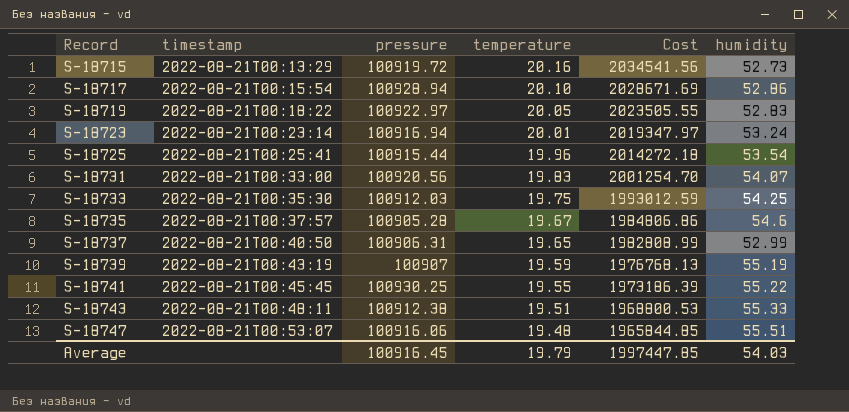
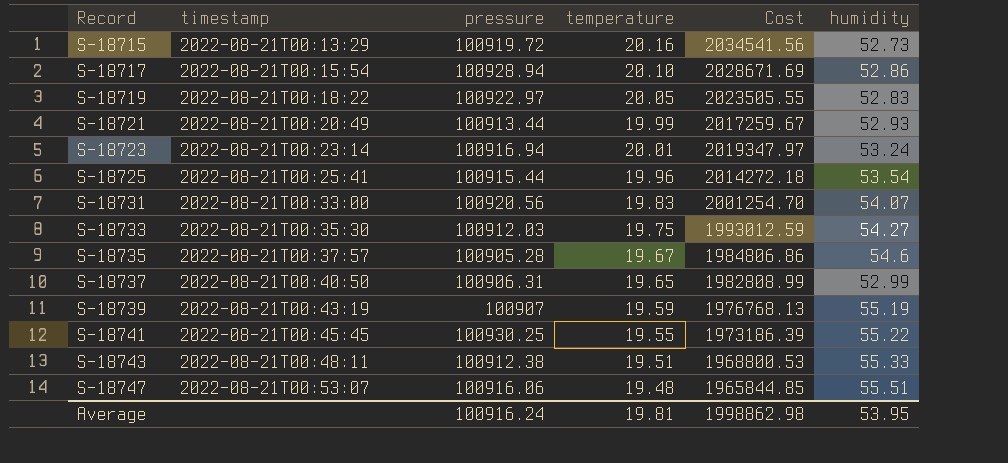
row S-18721: none -> 2022-08-21T00:20:49 | 100913.44 | 19.99 | 2017259.67 | 52.93
S-18733 | humidity: 54.25 -> 54.27
Average | pressure: 100916.45 -> 100916.24
Average | temperature: 19.79 -> 19.81
Average | Cost: 1997447.85 -> 1998862.98
Average | humidity: 54.03 -> 53.95

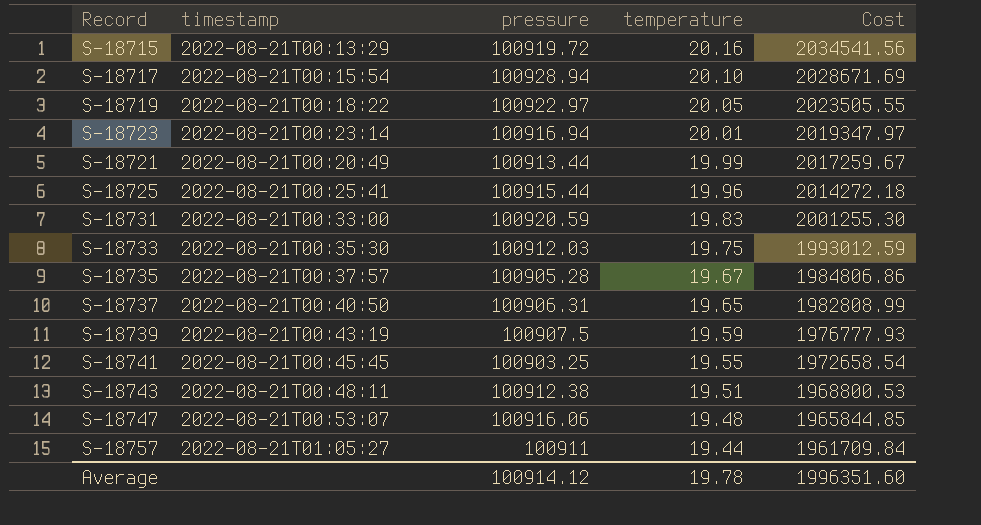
row order: Record ascending -> temperature descending
column humidity | position: 6 -> none
S-18731 | pressure: 100920.56 -> 100920.59
S-18731 | Cost: 2001254.70 -> 2001255.30
S-18739 | pressure: 100907 -> 100907.5
S-18739 | Cost: 1976768.13 -> 1976777.93
S-18741 | pressure: 100930.25 -> 100903.25
S-18741 | Cost: 1973186.39 -> 1972658.54
row S-18757: none -> 2022-08-21T01:05:27 | 100911 | 19.44 | 1961709.84
Average | pressure: 100916.24 -> 100914.12
Average | temperature: 19.81 -> 19.78
Average | Cost: 1998862.98 -> 1996351.60

